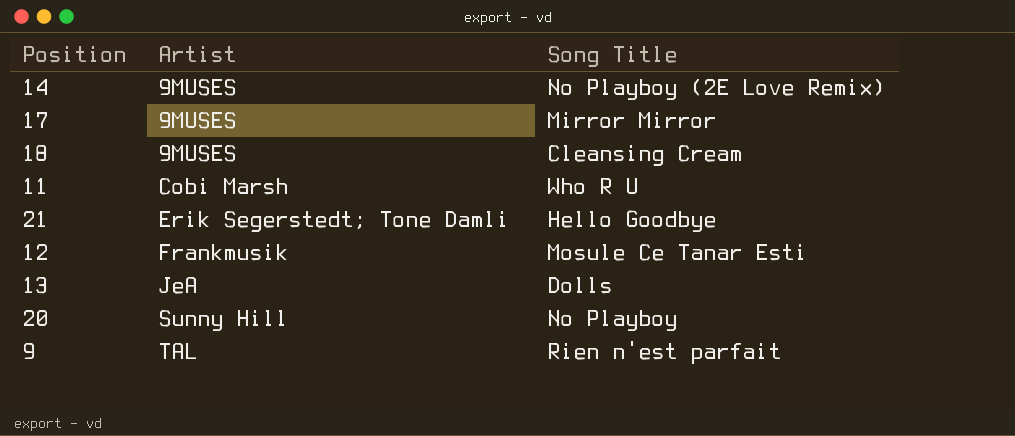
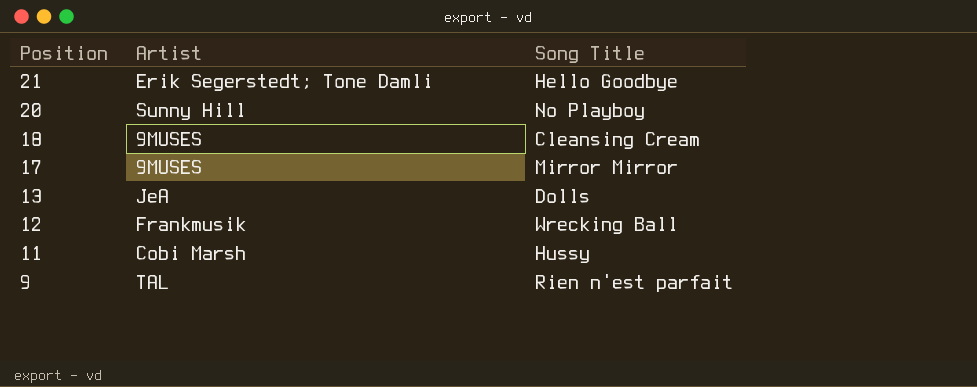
row order: Artist ascending -> Position descending
row 14: 9MUSES | No Playboy (2E Love Remix) -> none
12 | Song Title: Mosule Ce Tanar Esti -> Wrecking Ball
11 | Song Title: Who R U -> Hussy

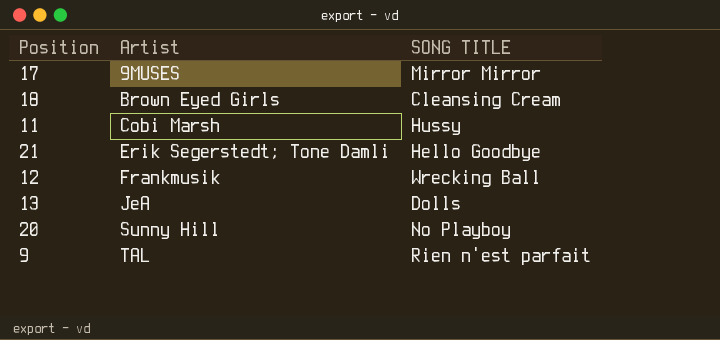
row order: Position descending -> Artist ascending
column name: Song Title -> SONG TITLE
18 | Artist: 9MUSES -> Brown Eyed Girls

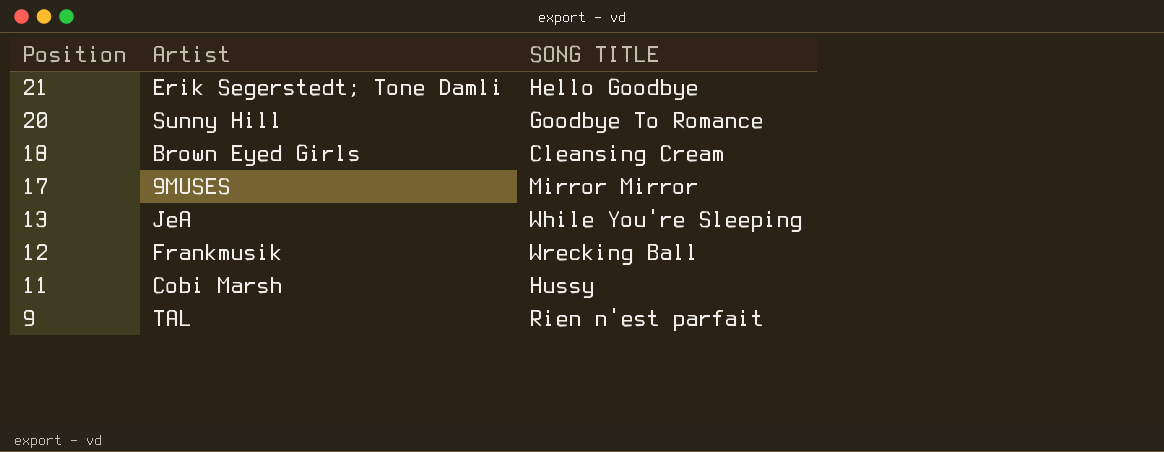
row order: Artist ascending -> Position descending
20 | SONG TITLE: No Playboy -> Goodbye To Romance
13 | SONG TITLE: Dolls -> While You're Sleeping

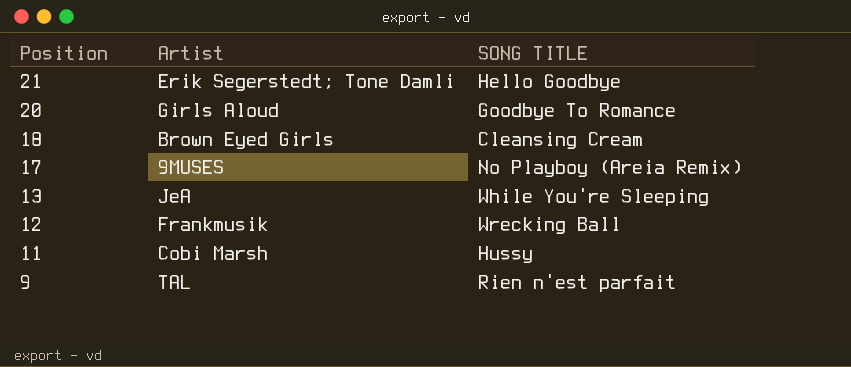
20 | Artist: Sunny Hill -> Girls Aloud
17 | SONG TITLE: Mirror Mirror -> No Playboy (Areia Remix)

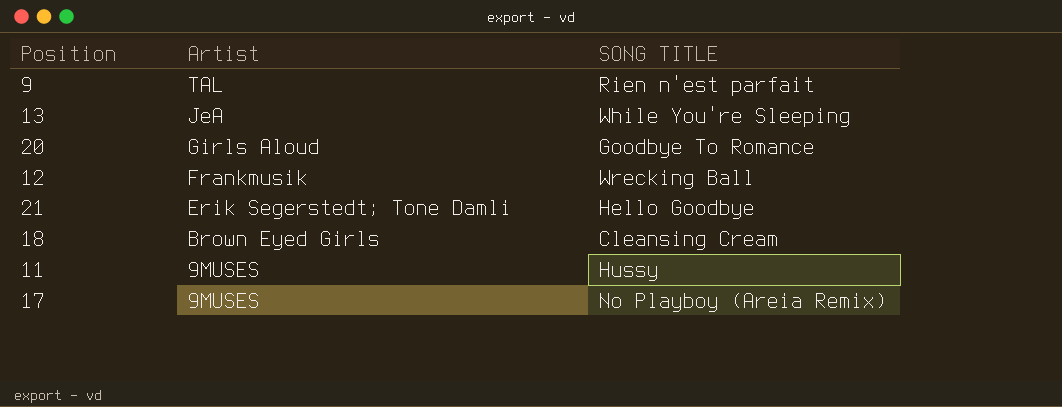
row order: Position descending -> Artist descending
11 | Artist: Cobi Marsh -> 9MUSES

